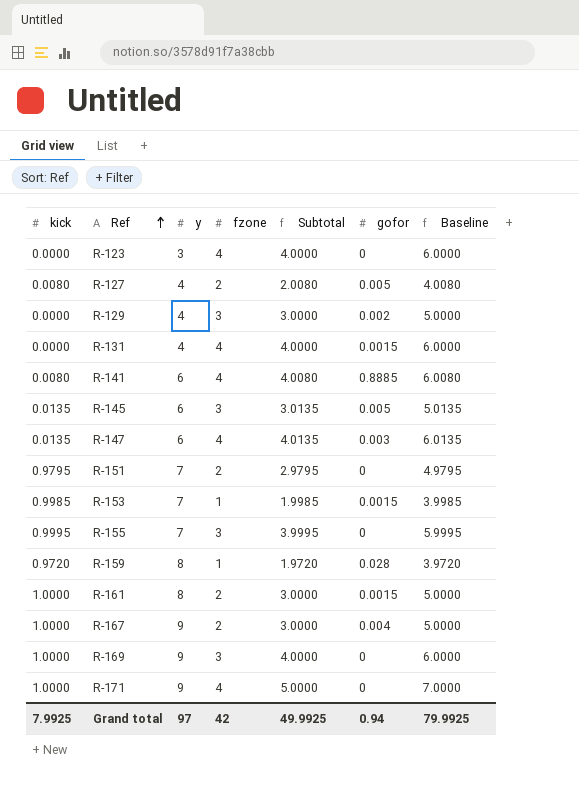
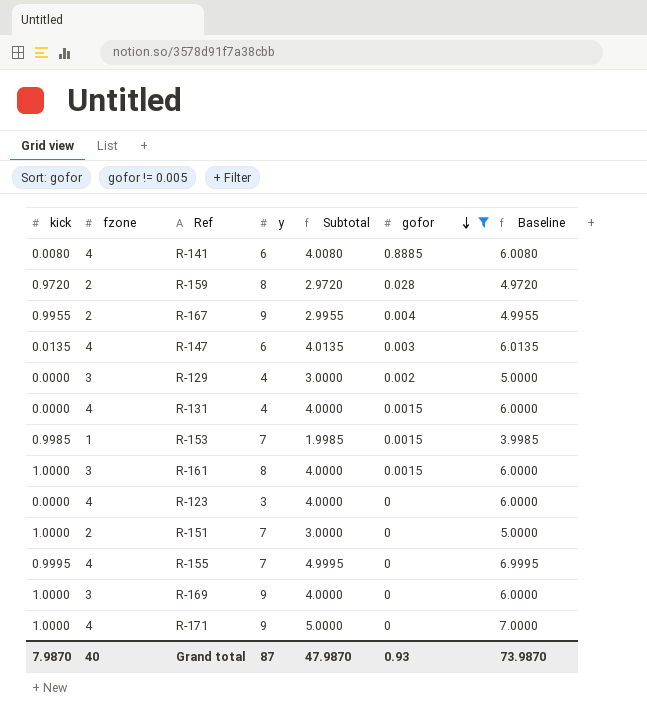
filter: none -> gofor != 0.005
row order: Ref ascending -> gofor descending
column fzone | position: 4 -> 2
R-159 | fzone: 1 -> 2
R-159 | Subtotal: 1.9720 -> 2.9720
R-159 | Baseline: 3.9720 -> 4.9720
R-167 | kick: 1.0000 -> 0.9955
R-167 | Subtotal: 3.0000 -> 2.9955
R-167 | Baseline: 5.0000 -> 4.9955
R-161 | fzone: 2 -> 3
R-161 | Subtotal: 3.0000 -> 4.0000
R-161 | Baseline: 5.0000 -> 6.0000
R-151 | kick: 0.9795 -> 1.0000
R-151 | Subtotal: 2.9795 -> 3.0000
R-151 | Baseline: 4.9795 -> 5.0000
R-155 | fzone: 3 -> 4
R-155 | Subtotal: 3.9995 -> 4.9995
R-155 | Baseline: 5.9995 -> 6.9995
Grand total | kick: 7.9925 -> 7.9870
Grand total | fzone: 42 -> 40
Grand total | y: 97 -> 87
Grand total | Subtotal: 49.9925 -> 47.9870
Grand total | gofor: 0.94 -> 0.93
Grand total | Baseline: 79.9925 -> 73.9870

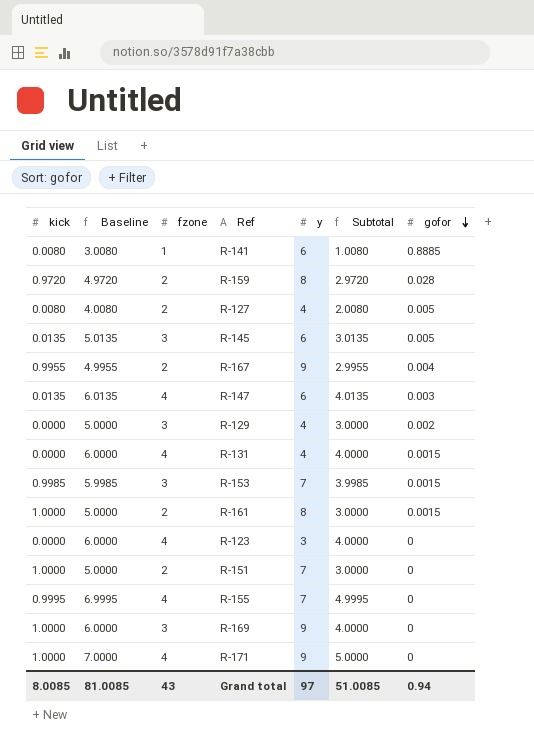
filter: gofor != 0.005 -> none
column Baseline | position: 7 -> 2
R-141 | Baseline: 6.0080 -> 3.0080
R-141 | fzone: 4 -> 1
R-141 | Subtotal: 4.0080 -> 1.0080
R-153 | Baseline: 3.9985 -> 5.9985
R-153 | fzone: 1 -> 3
R-153 | Subtotal: 1.9985 -> 3.9985
R-161 | Baseline: 6.0000 -> 5.0000
R-161 | fzone: 3 -> 2
R-161 | Subtotal: 4.0000 -> 3.0000
Grand total | kick: 7.9870 -> 8.0085
Grand total | Baseline: 73.9870 -> 81.0085
Grand total | fzone: 40 -> 43
Grand total | y: 87 -> 97
Grand total | Subtotal: 47.9870 -> 51.0085
Grand total | gofor: 0.93 -> 0.94

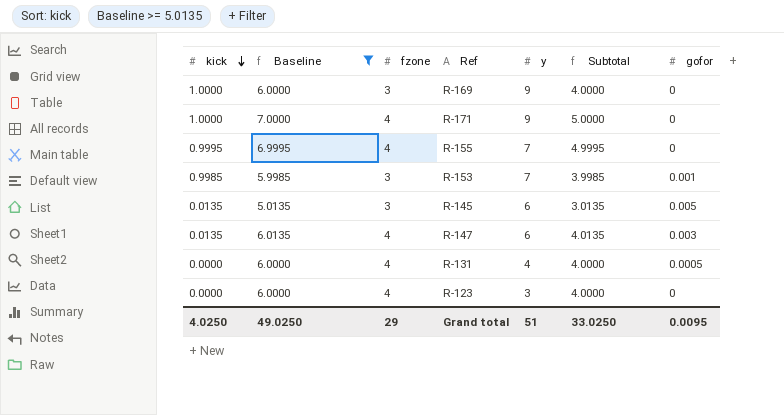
filter: none -> Baseline >= 5.0135
row order: gofor descending -> kick descending
R-153 | gofor: 0.0015 -> 0.001
R-131 | gofor: 0.0015 -> 0.0005
Grand total | kick: 8.0085 -> 4.0250
Grand total | Baseline: 81.0085 -> 49.0250
Grand total | fzone: 43 -> 29
Grand total | y: 97 -> 51
Grand total | Subtotal: 51.0085 -> 33.0250
Grand total | gofor: 0.94 -> 0.0095

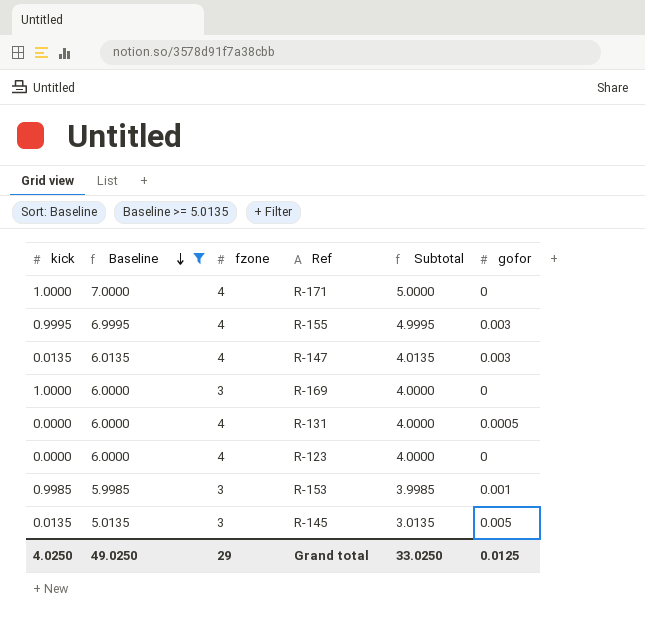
row order: kick descending -> Baseline descending
column y | position: 5 -> none
R-155 | gofor: 0 -> 0.003
Grand total | gofor: 0.0095 -> 0.0125

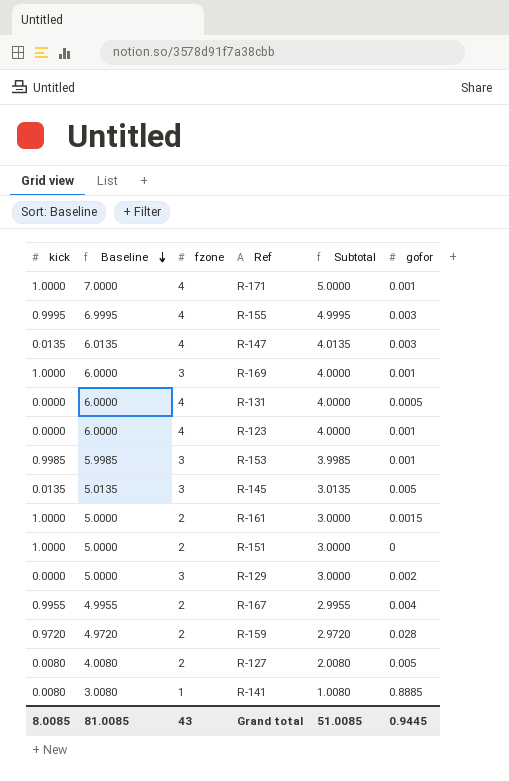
filter: Baseline >= 5.0135 -> none
R-171 | gofor: 0 -> 0.001
R-169 | gofor: 0 -> 0.001
R-123 | gofor: 0 -> 0.001
Grand total | kick: 4.0250 -> 8.0085
Grand total | Baseline: 49.0250 -> 81.0085
Grand total | fzone: 29 -> 43
Grand total | Subtotal: 33.0250 -> 51.0085
Grand total | gofor: 0.0125 -> 0.9445

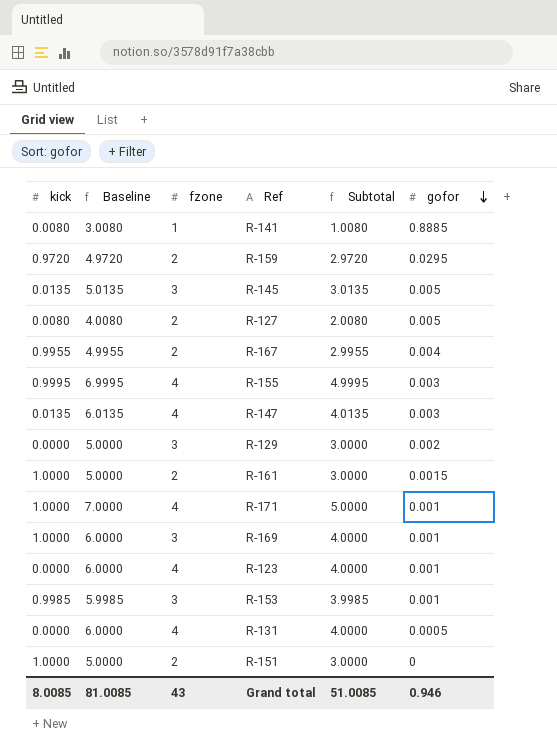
row order: Baseline descending -> gofor descending
R-159 | gofor: 0.028 -> 0.0295
Grand total | gofor: 0.9445 -> 0.946

